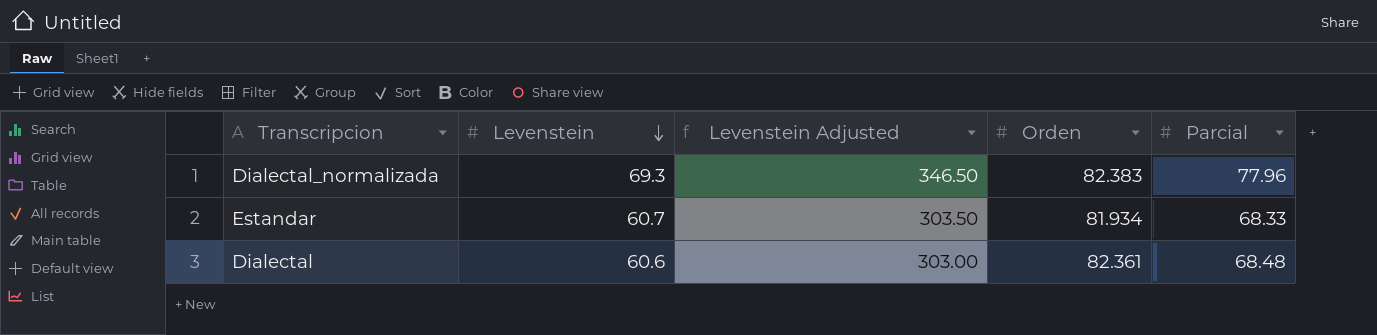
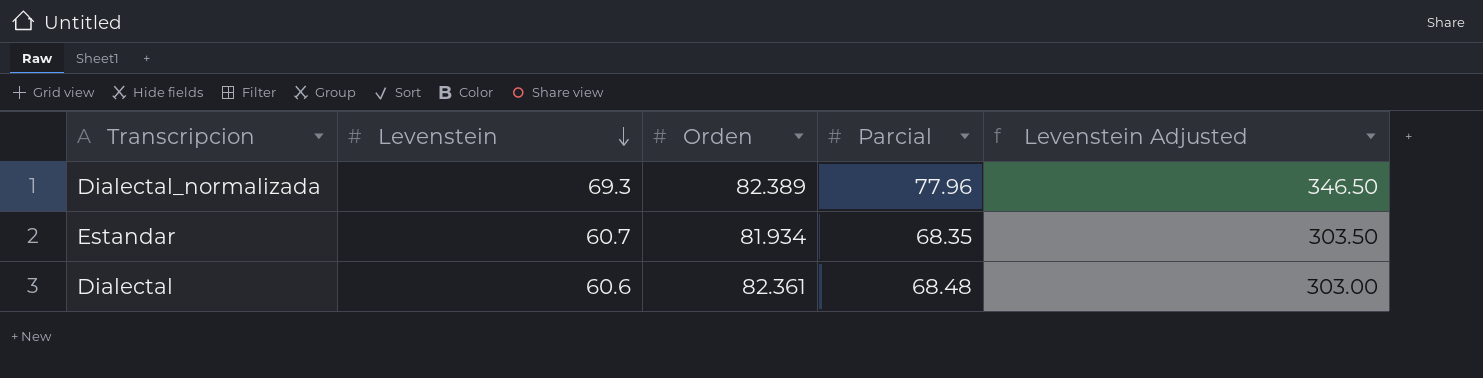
column Levenstein Adjusted | position: 3 -> 5
Dialectal_normalizada | Orden: 82.383 -> 82.389
Estandar | Parcial: 68.33 -> 68.35

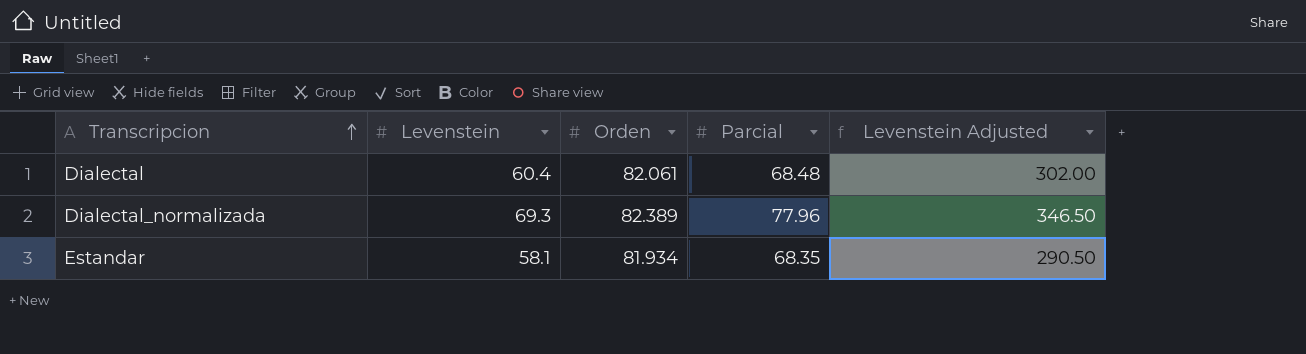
row order: Levenstein descending -> Transcripcion ascending
Dialectal | Levenstein: 60.6 -> 60.4
Dialectal | Orden: 82.361 -> 82.061
Dialectal | Levenstein Adjusted: 303.00 -> 302.00
Estandar | Levenstein: 60.7 -> 58.1
Estandar | Levenstein Adjusted: 303.50 -> 290.50

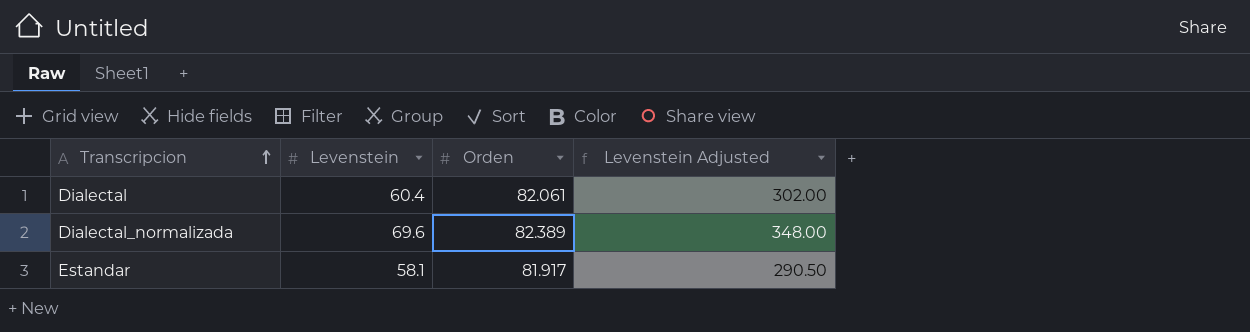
column Parcial | position: 4 -> none
Dialectal_normalizada | Levenstein: 69.3 -> 69.6
Dialectal_normalizada | Levenstein Adjusted: 346.50 -> 348.00
Estandar | Orden: 81.934 -> 81.917

